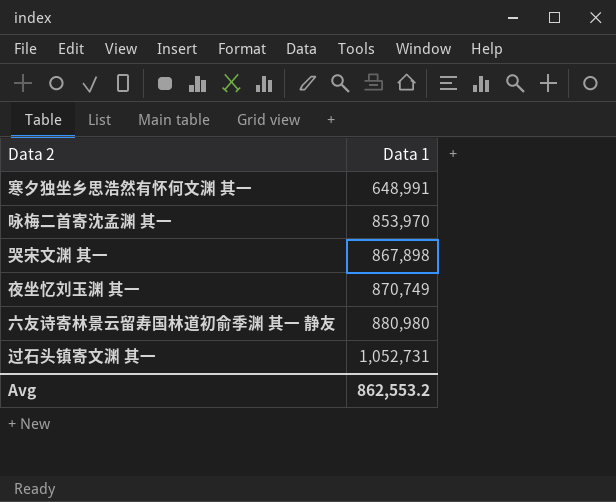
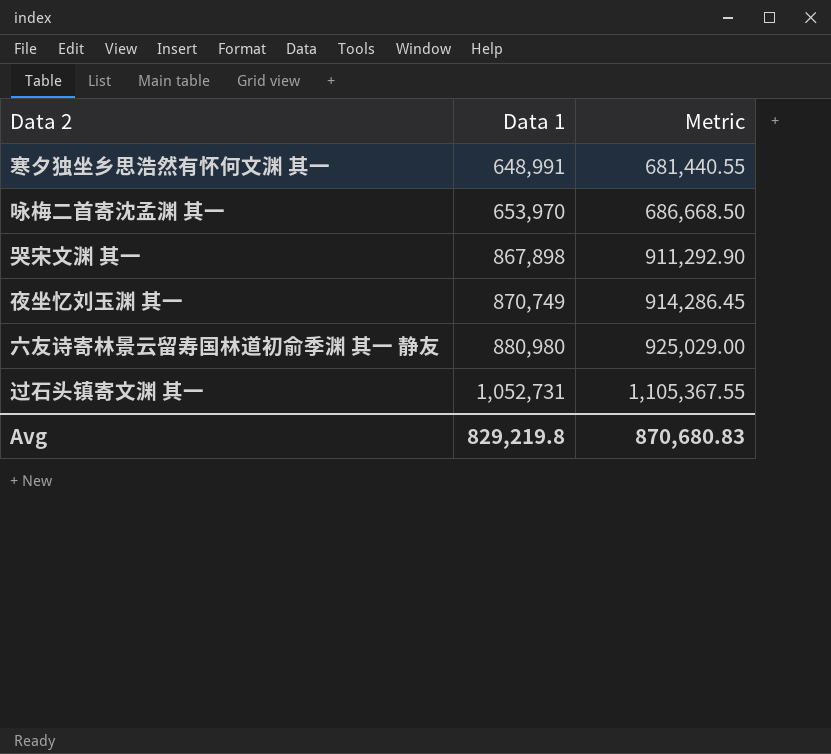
column Metric | formula: none -> [Data 1] * 1.05
咏梅二首寄沈孟渊 其一 | Data 1: 853,970 -> 653,970
Avg | Data 1: 862,553.2 -> 829,219.8

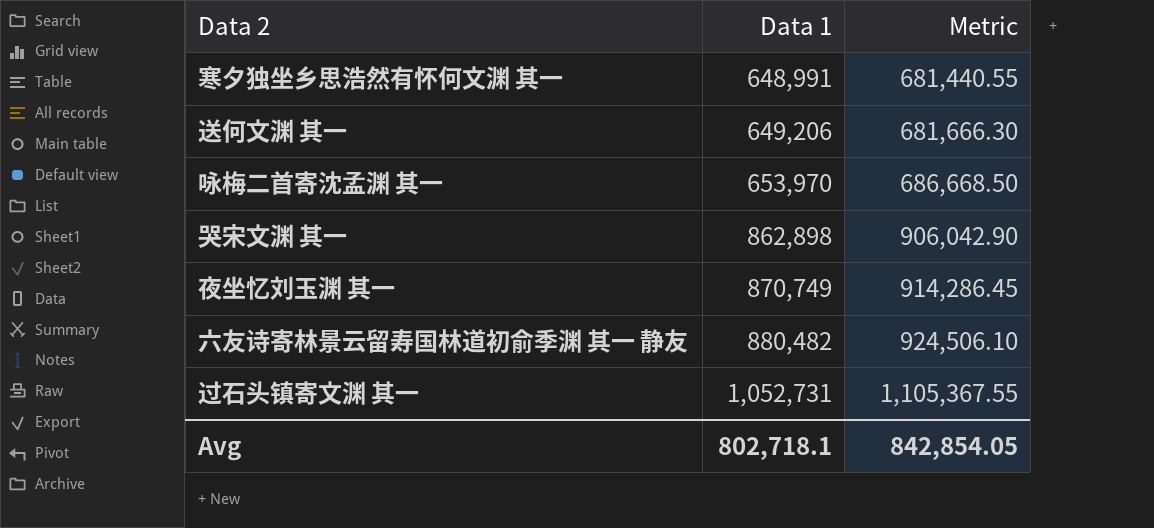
row 送何文渊 其一: none -> 649,206 | 681,666.30
哭宋文渊 其一 | Data 1: 867,898 -> 862,898
哭宋文渊 其一 | Metric: 911,292.90 -> 906,042.90
六友诗寄林景云留寿国林道初俞季渊 其一 静友 | Data 1: 880,980 -> 880,482
六友诗寄林景云留寿国林道初俞季渊 其一 静友 | Metric: 925,029.00 -> 924,506.10
Avg | Data 1: 829,219.8 -> 802,718.1
Avg | Metric: 870,680.83 -> 842,854.05

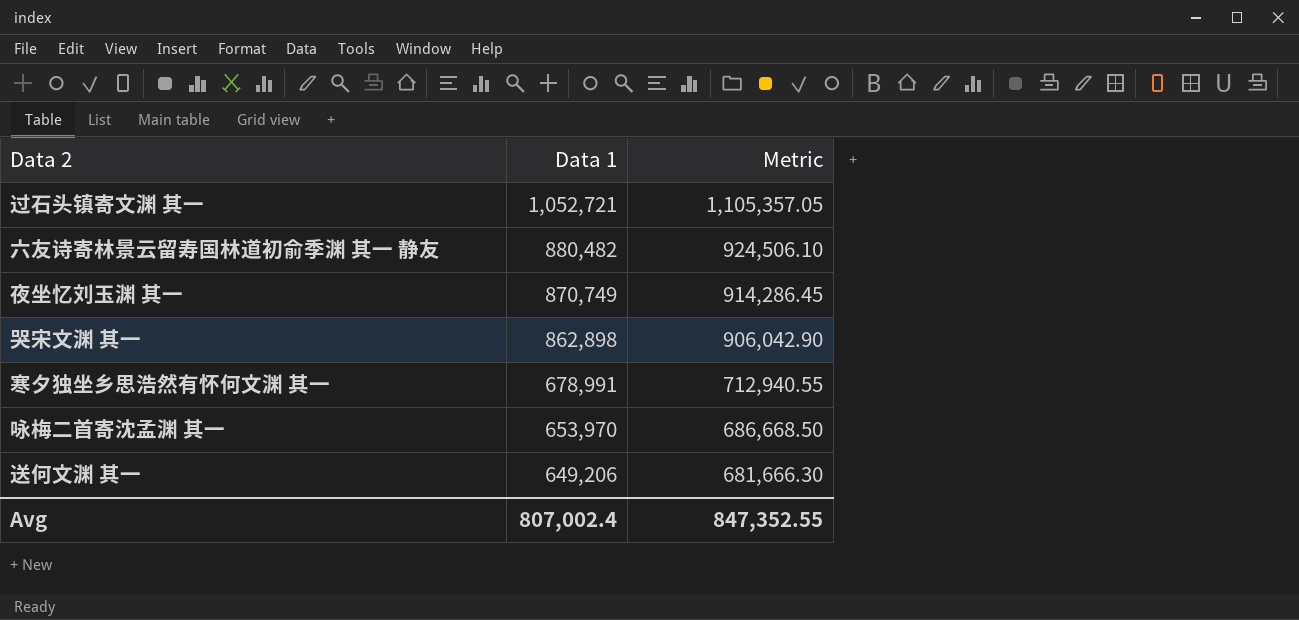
row order: Data 1 ascending -> Data 1 descending
过石头镇寄文渊 其一 | Data 1: 1,052,731 -> 1,052,721
过石头镇寄文渊 其一 | Metric: 1,105,367.55 -> 1,105,357.05
寒夕独坐乡思浩然有怀何文渊 其一 | Data 1: 648,991 -> 678,991
寒夕独坐乡思浩然有怀何文渊 其一 | Metric: 681,440.55 -> 712,940.55
Avg | Data 1: 802,718.1 -> 807,002.4
Avg | Metric: 842,854.05 -> 847,352.55

